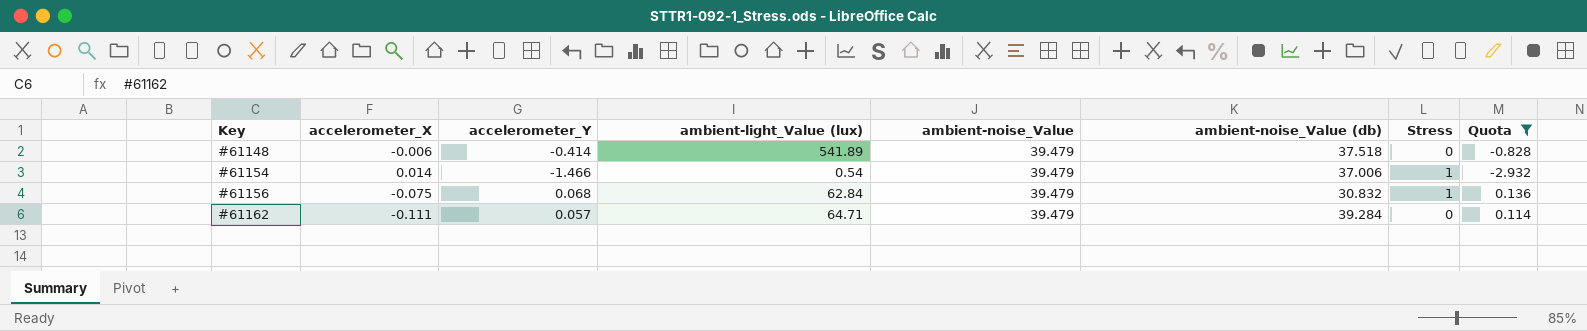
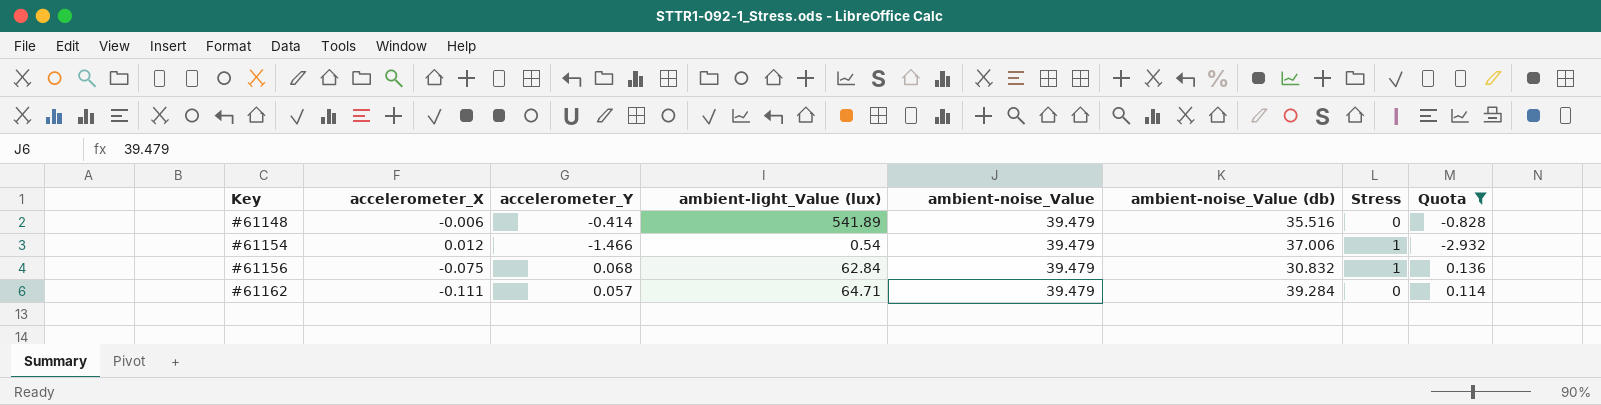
#61148 | ambient-noise_Value (db): 37.518 -> 35.516
#61154 | accelerometer_X: 0.014 -> 0.012

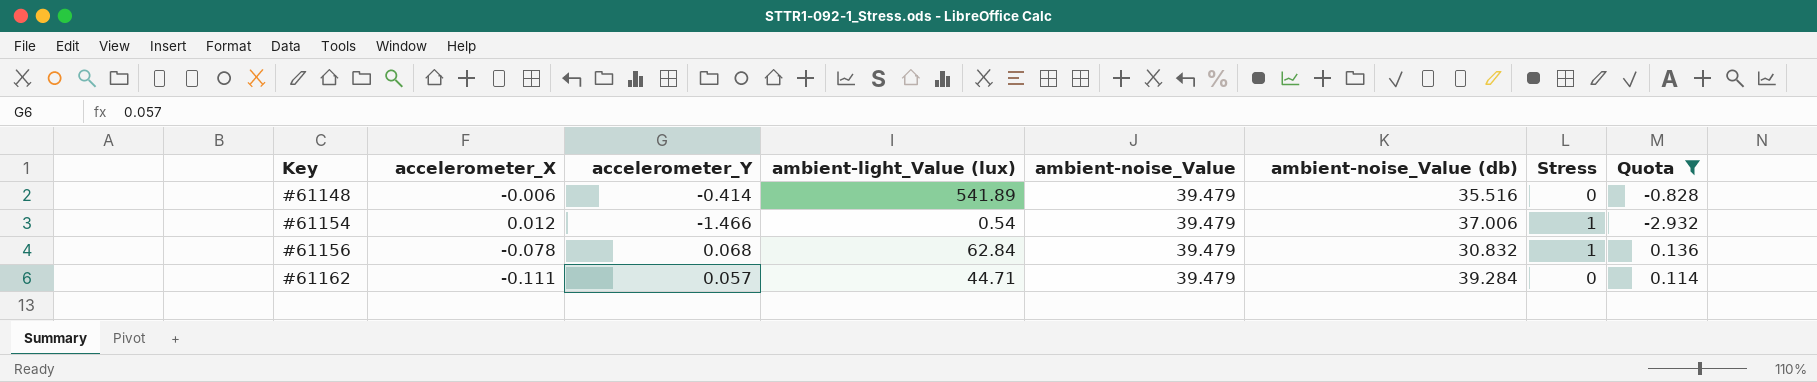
#61156 | accelerometer_X: -0.075 -> -0.078
#61162 | ambient-light_Value (lux): 64.71 -> 44.71

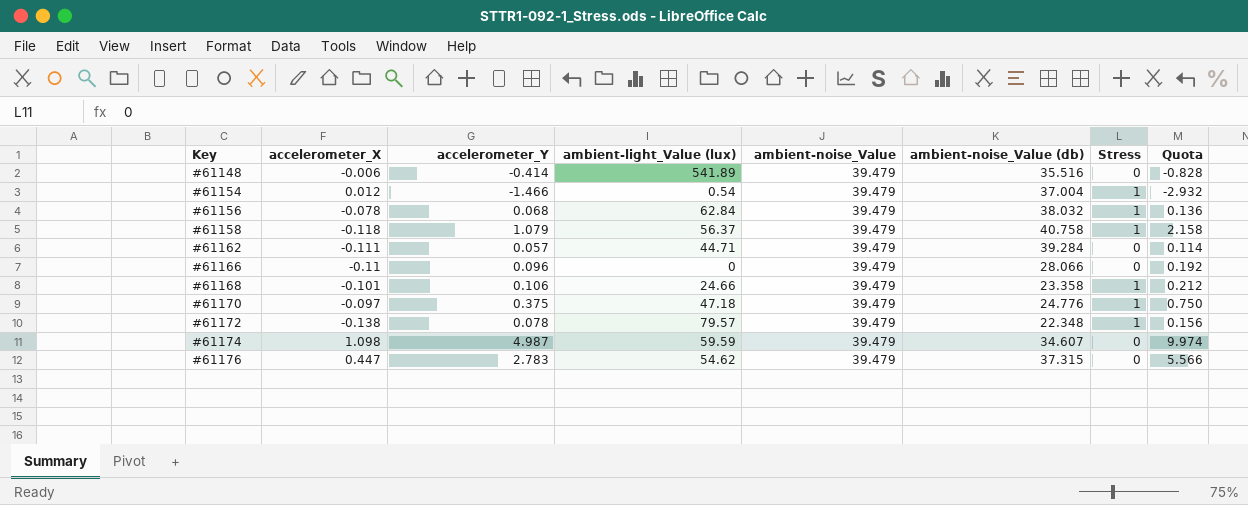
filter: Quota <= 0.136 -> none
#61154 | ambient-noise_Value (db): 37.006 -> 37.004
#61156 | ambient-noise_Value (db): 30.832 -> 38.032

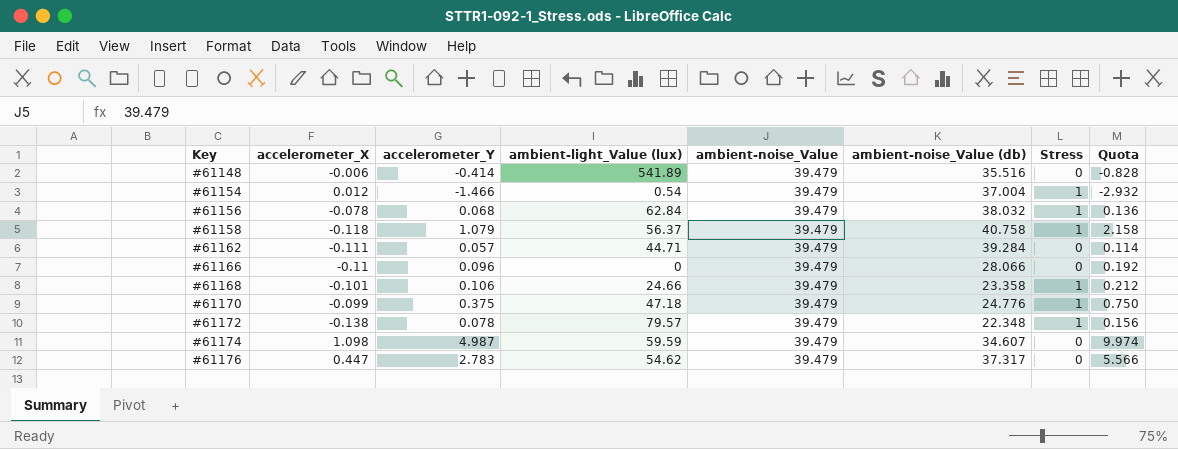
#61170 | accelerometer_X: -0.097 -> -0.099
#61176 | ambient-noise_Value (db): 37.315 -> 37.317

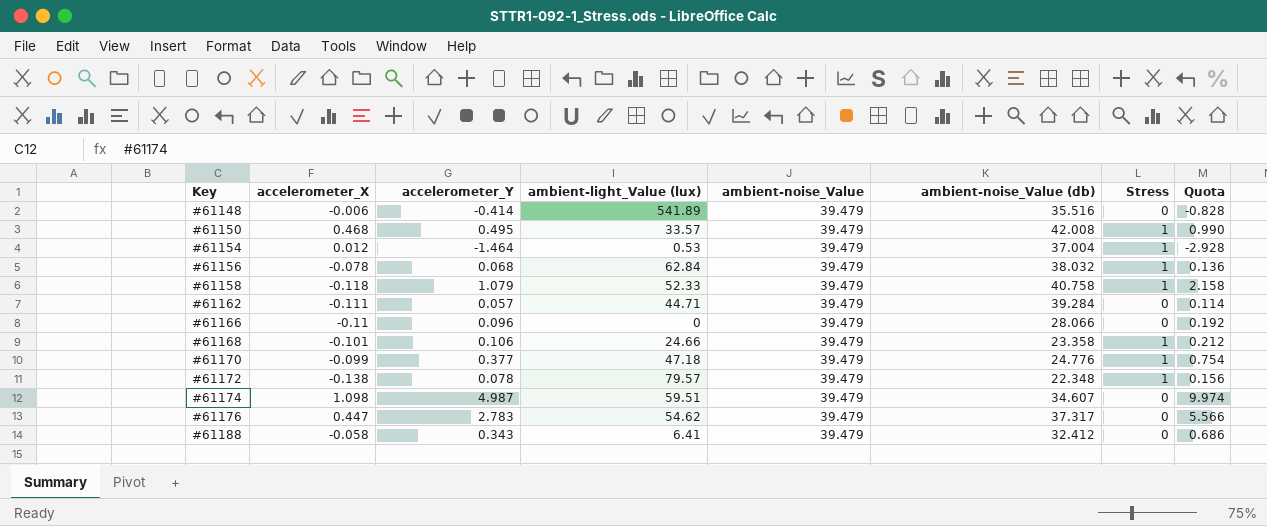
row #61150: none -> 0.468 | 0.495 | 33.57 | 39.479 | 42.008 | 1 | 0.990
#61154 | accelerometer_Y: -1.466 -> -1.464
#61154 | ambient-light_Value (lux): 0.54 -> 0.53
#61154 | Quota: -2.932 -> -2.928
#61158 | ambient-light_Value (lux): 56.37 -> 52.33
#61170 | accelerometer_Y: 0.375 -> 0.377
#61170 | Quota: 0.750 -> 0.754
#61174 | ambient-light_Value (lux): 59.59 -> 59.51
row #61188: none -> -0.058 | 0.343 | 6.41 | 39.479 | 32.412 | 0 | 0.686

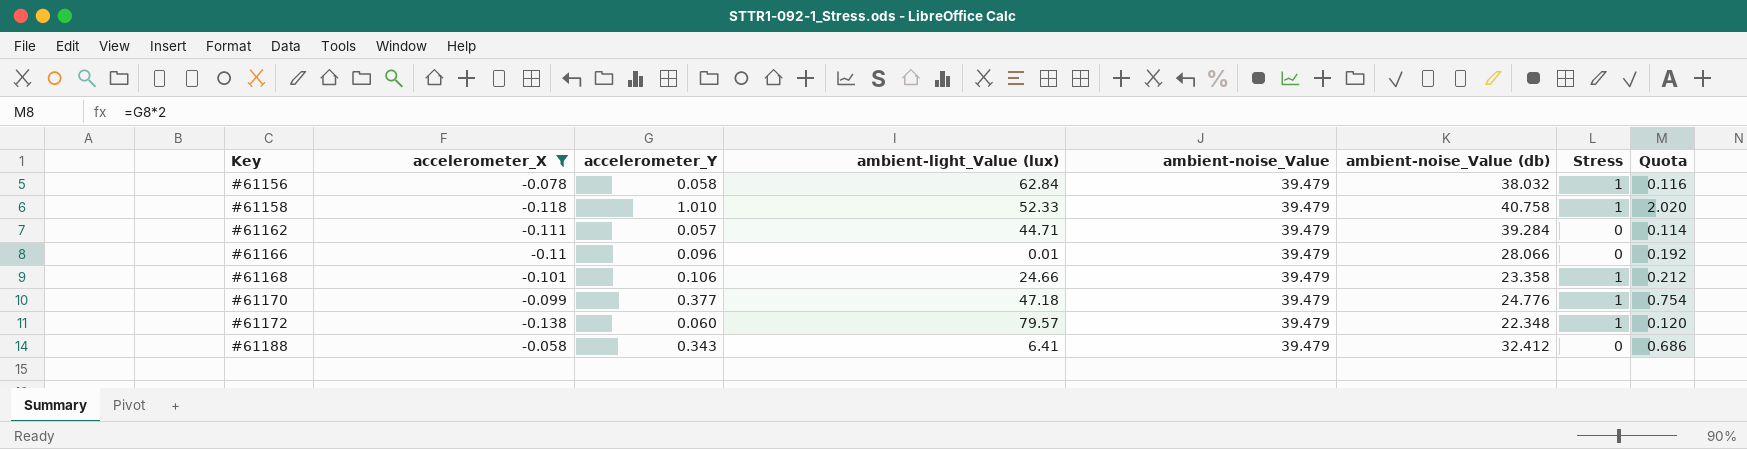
filter: none -> accelerometer_X <= -0.058
#61156 | accelerometer_Y: 0.068 -> 0.058
#61156 | Quota: 0.136 -> 0.116
#61158 | accelerometer_Y: 1.079 -> 1.010
#61158 | Quota: 2.158 -> 2.020
#61166 | ambient-light_Value (lux): 0 -> 0.01
#61172 | accelerometer_Y: 0.078 -> 0.060
#61172 | Quota: 0.156 -> 0.120

